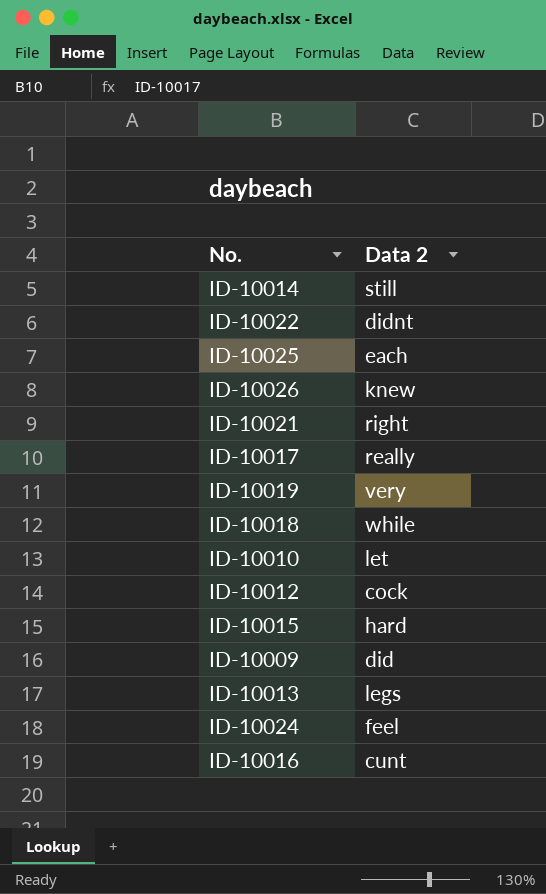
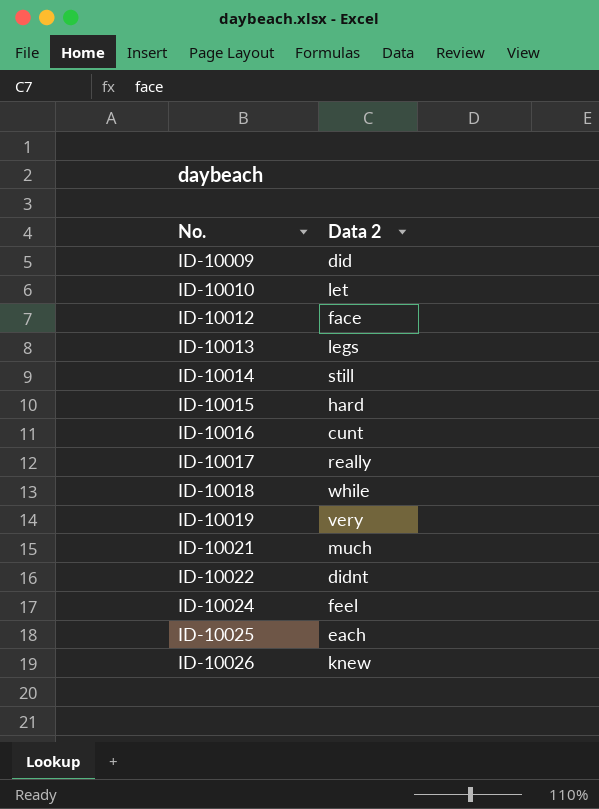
row order: none -> No. ascending
ID-10012 | Data 2: cock -> face
ID-10021 | Data 2: right -> much

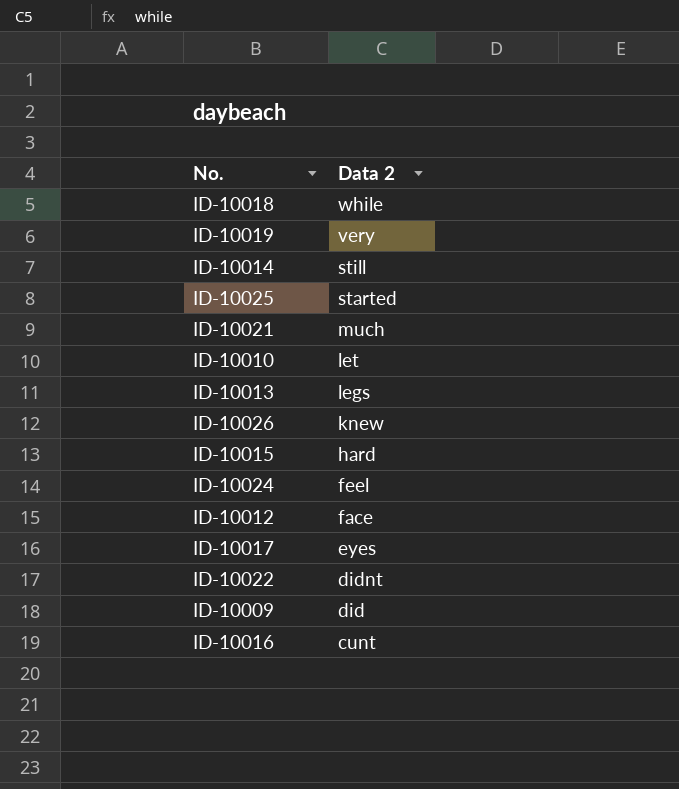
row order: No. ascending -> Data 2 descending
ID-10025 | Data 2: each -> started
ID-10017 | Data 2: really -> eyes

